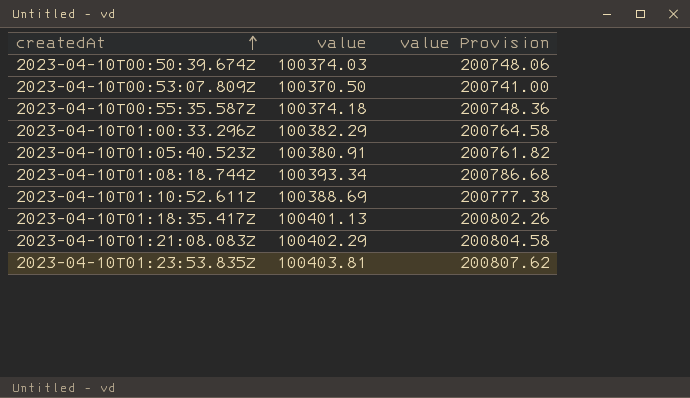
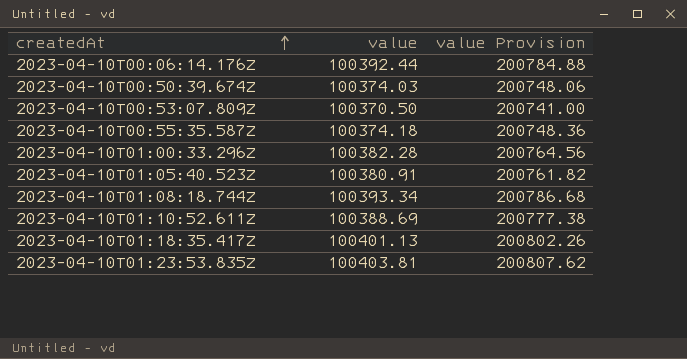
row 2023-04-10T01:21:08.083Z: 100402.29 | 200804.58 -> none
row 2023-04-10T00:06:14.176Z: none -> 100392.44 | 200784.88
2023-04-10T01:00:33.296Z | value: 100382.29 -> 100382.28
2023-04-10T01:00:33.296Z | value Provision: 200764.58 -> 200764.56

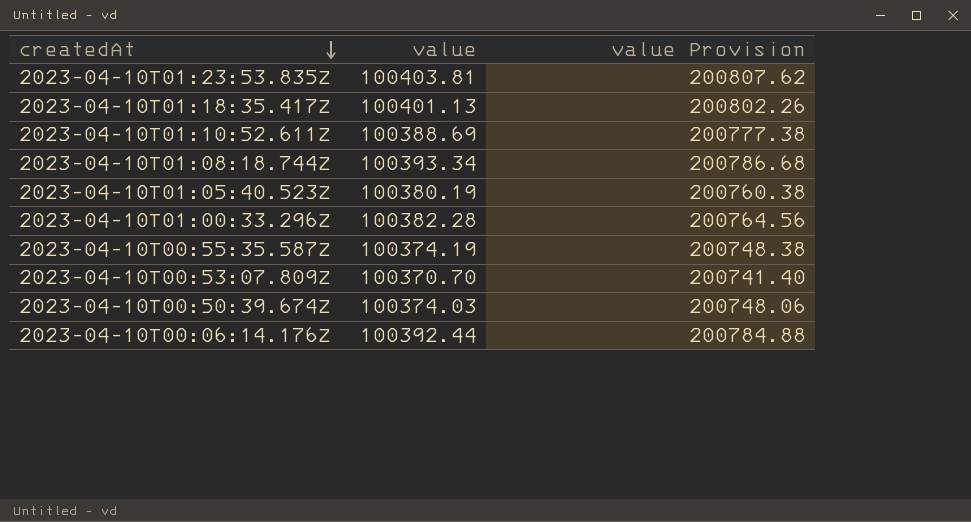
row order: createdAt ascending -> createdAt descending
2023-04-10T01:05:40.523Z | value: 100380.91 -> 100380.19
2023-04-10T01:05:40.523Z | value Provision: 200761.82 -> 200760.38
2023-04-10T00:55:35.587Z | value: 100374.18 -> 100374.19
2023-04-10T00:55:35.587Z | value Provision: 200748.36 -> 200748.38
2023-04-10T00:53:07.809Z | value: 100370.50 -> 100370.70
2023-04-10T00:53:07.809Z | value Provision: 200741.00 -> 200741.40

